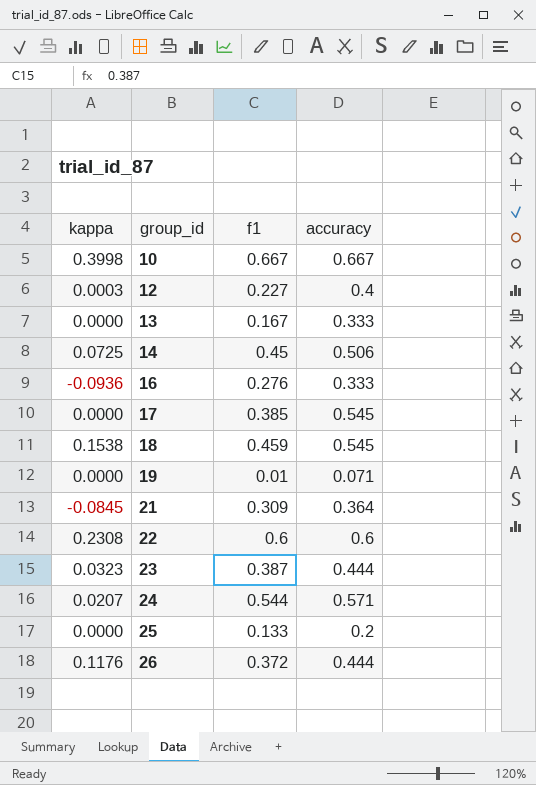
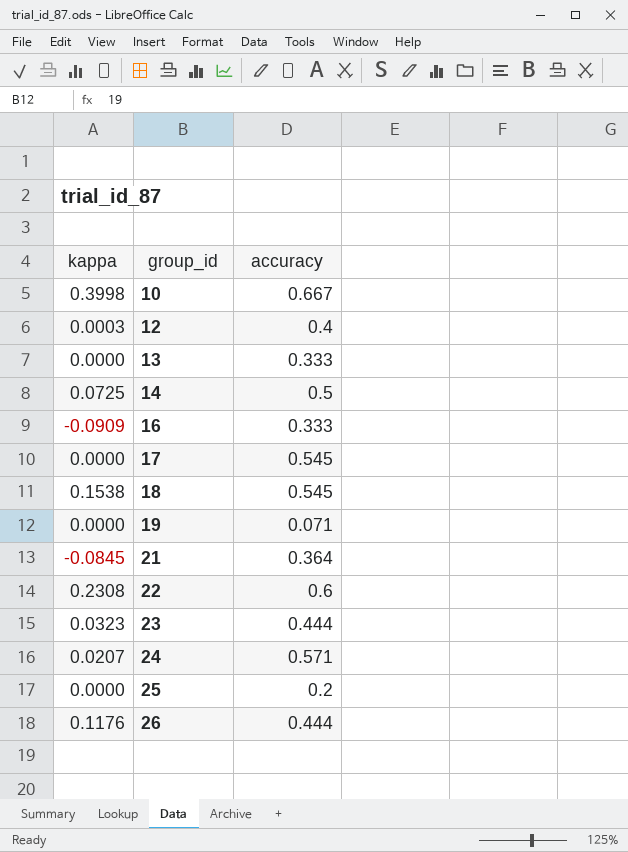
column f1 | position: 3 -> none
14 | accuracy: 0.506 -> 0.5
16 | kappa: -0.0936 -> -0.0909

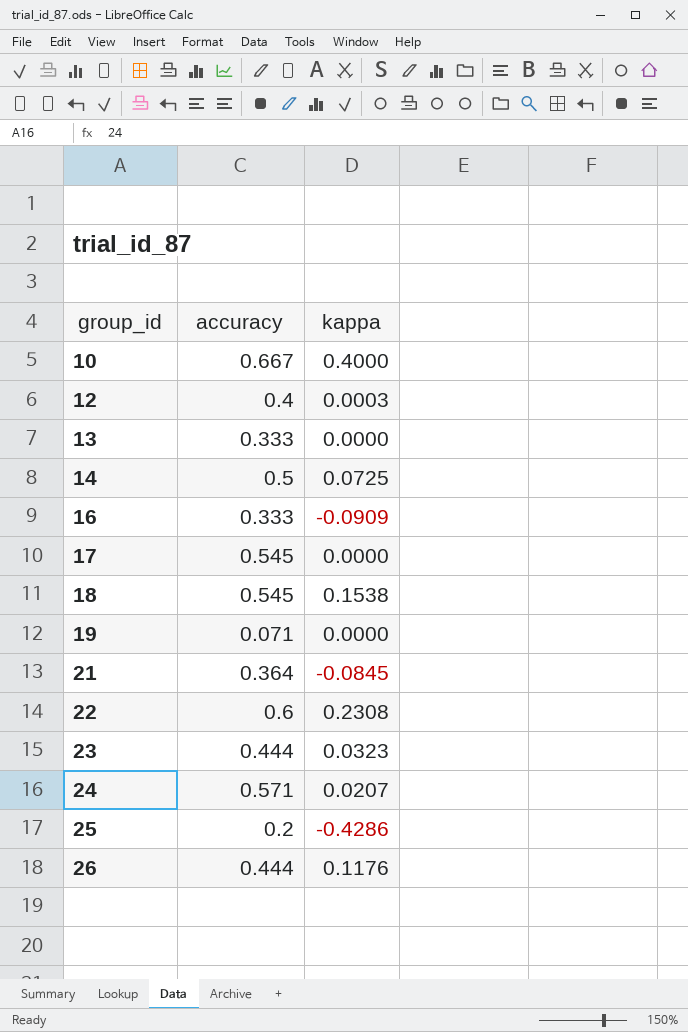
column kappa | position: 1 -> 3
10 | kappa: 0.3998 -> 0.4000
25 | kappa: 0.0000 -> -0.4286

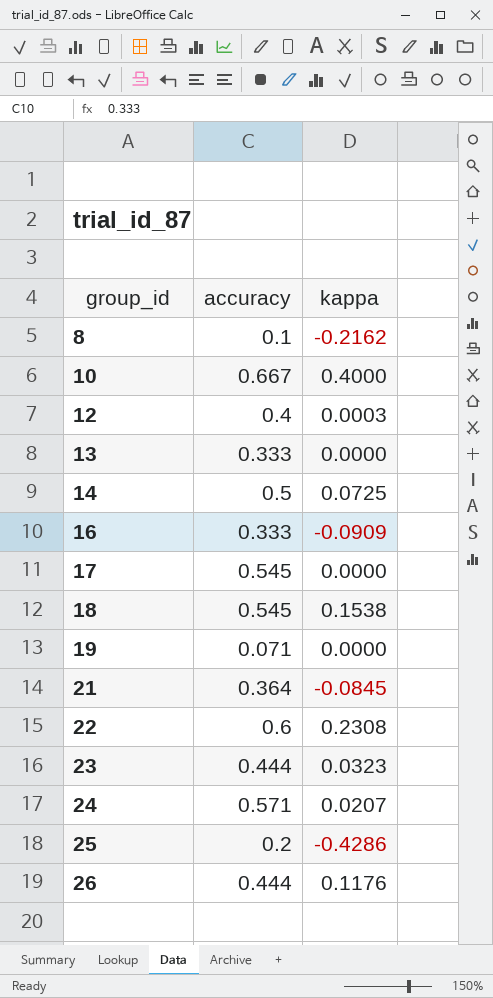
row 8: none -> 0.1 | -0.2162

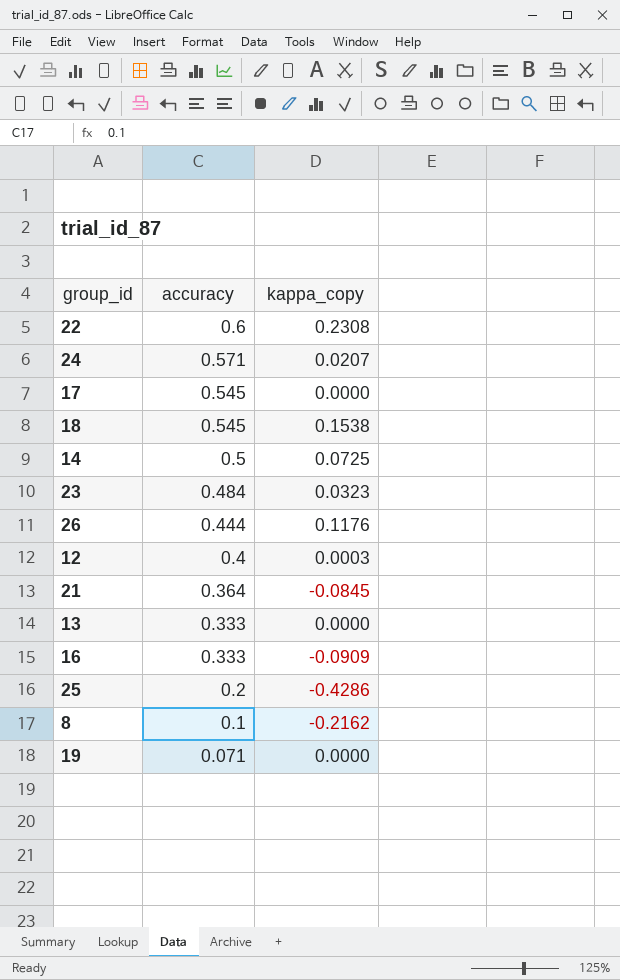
row order: group_id ascending -> accuracy descending
column name: kappa -> kappa_copy
row 10: 0.667 | 0.4000 -> none
23 | accuracy: 0.444 -> 0.484

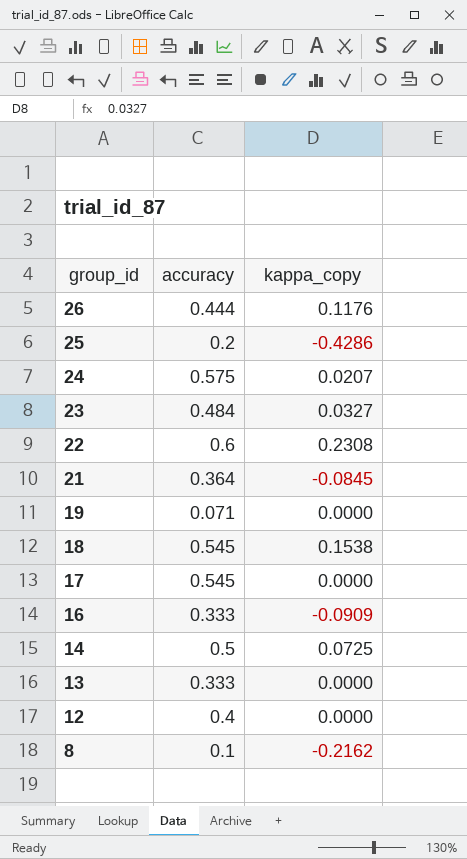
row order: accuracy descending -> group_id descending
24 | accuracy: 0.571 -> 0.575
23 | kappa_copy: 0.0323 -> 0.0327
12 | kappa_copy: 0.0003 -> 0.0000

